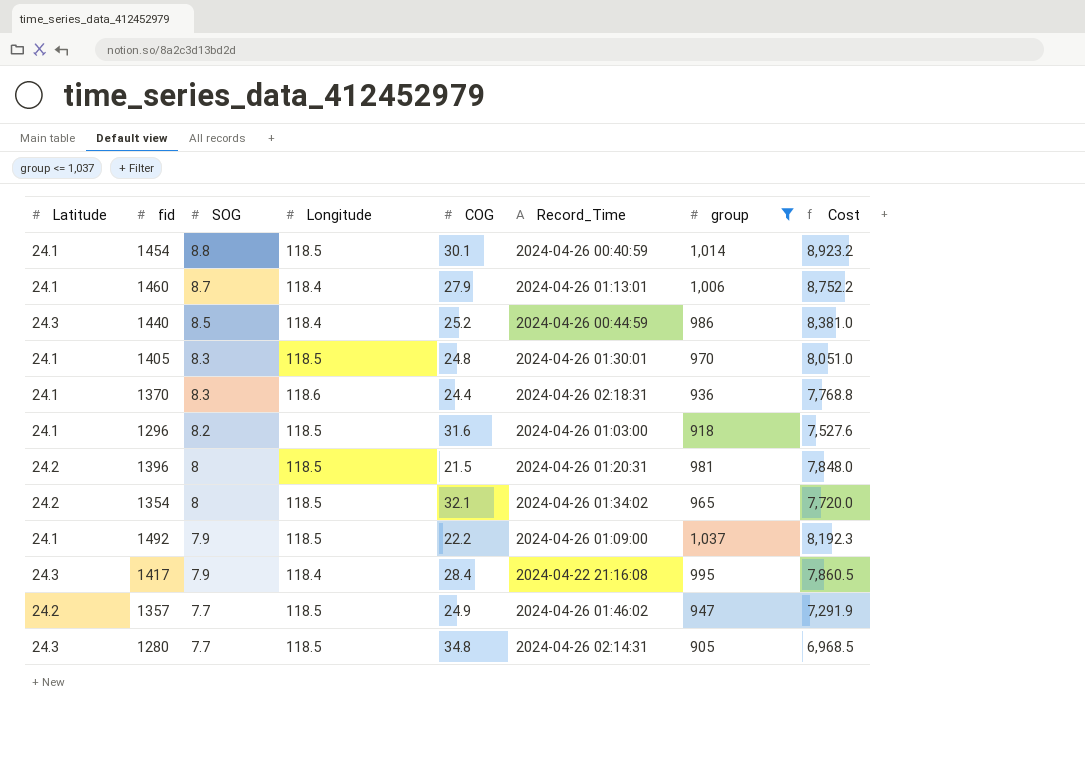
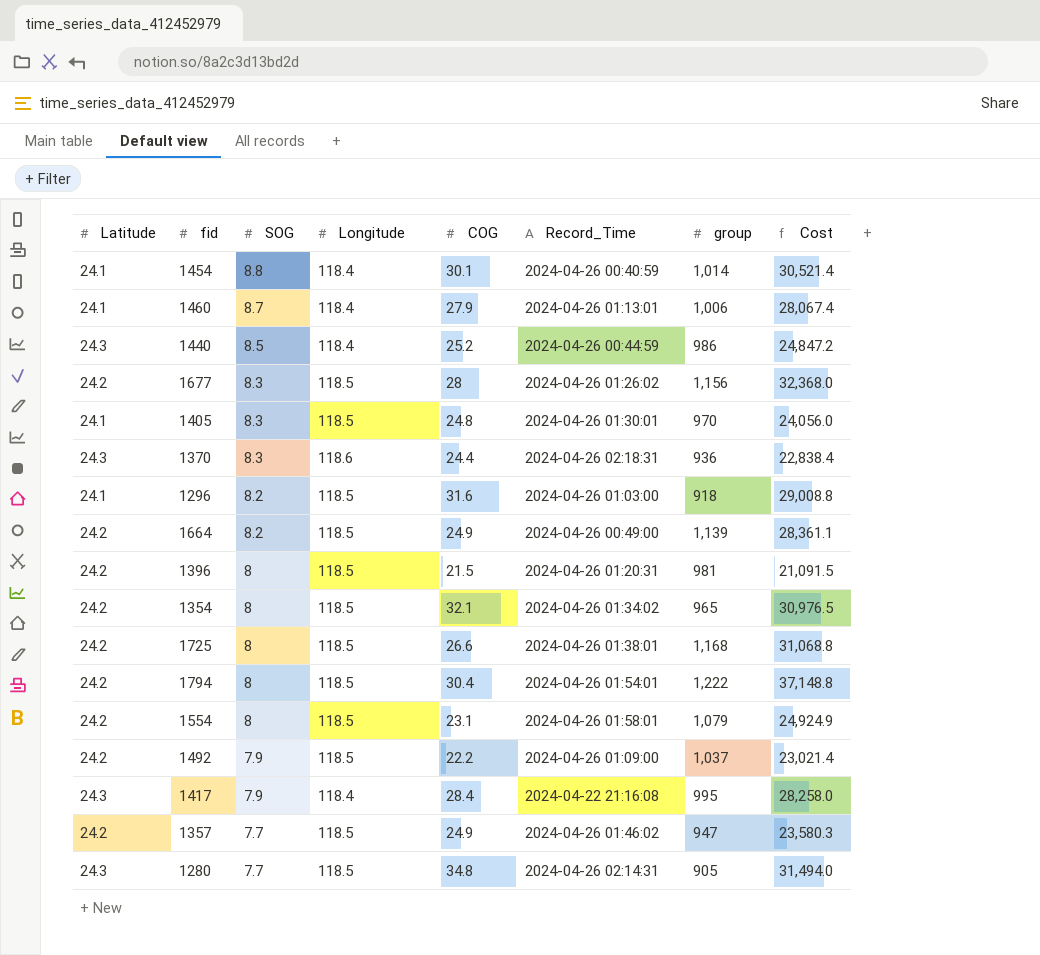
filter: group <= 1,037 -> none
column Cost | formula: [SOG] * [group] -> [COG] * [group]
1454 | Longitude: 118.5 -> 118.4
1370 | Latitude: 24.1 -> 24.3
1492 | Latitude: 24.1 -> 24.2

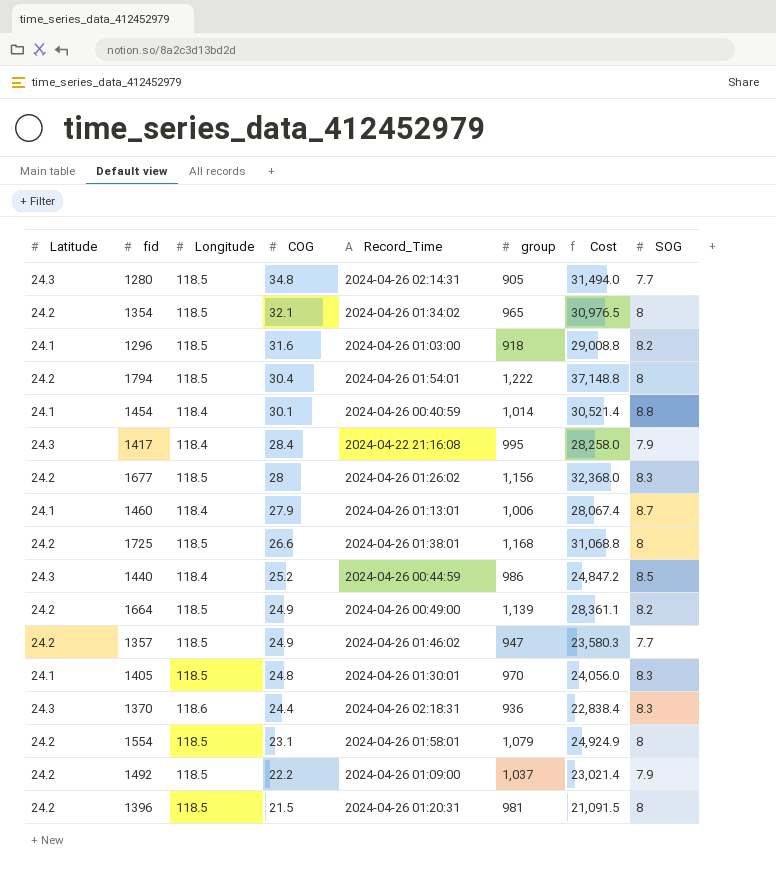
row order: SOG descending -> COG descending
column SOG | position: 3 -> 8

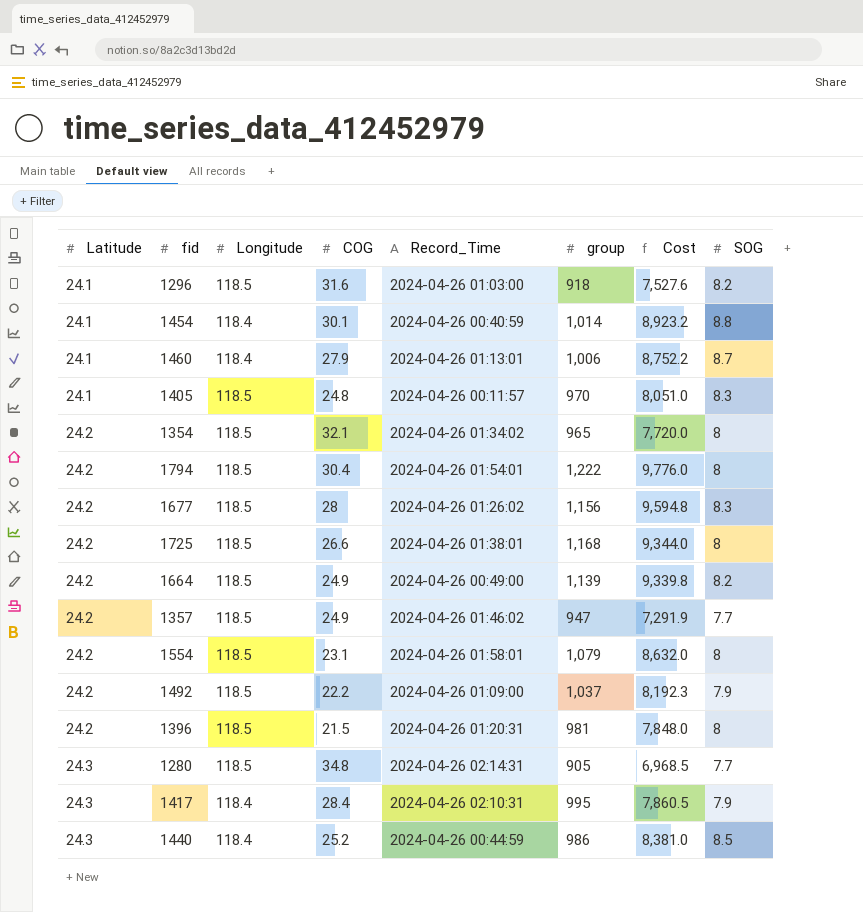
row order: COG descending -> Latitude ascending
column Cost | formula: [COG] * [group] -> [group] * [SOG]
row 1370: 24.3 | 118.6 | 24.4 | 2024-04-26 02:18:31 | 936 | 22,838.4 | 8.3 -> none
1405 | Record_Time: 2024-04-26 01:30:01 -> 2024-04-26 00:11:57
1417 | Record_Time: 2024-04-22 21:16:08 -> 2024-04-26 02:10:31

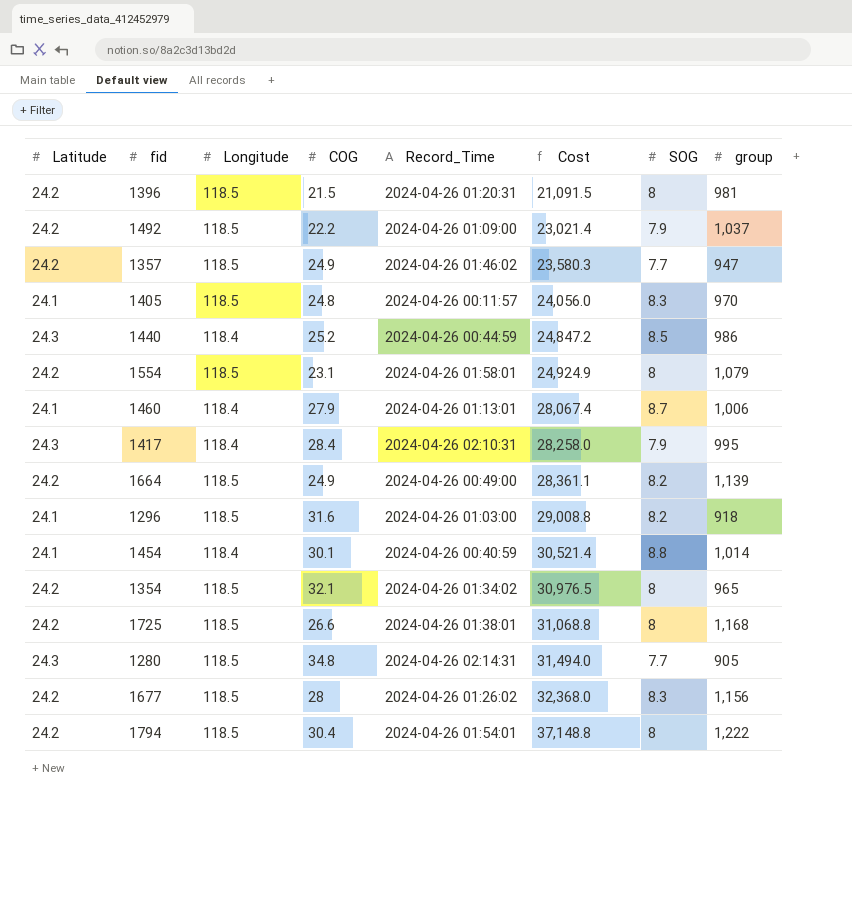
row order: Latitude ascending -> Cost ascending
column Cost | formula: [group] * [SOG] -> [COG] * [group]
column group | position: 6 -> 8

